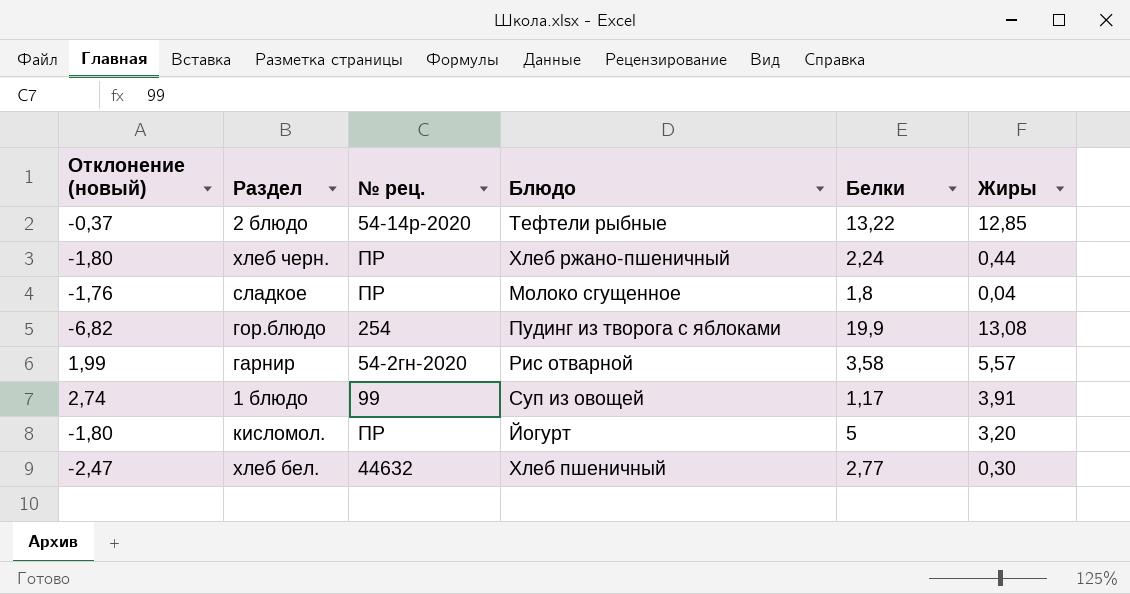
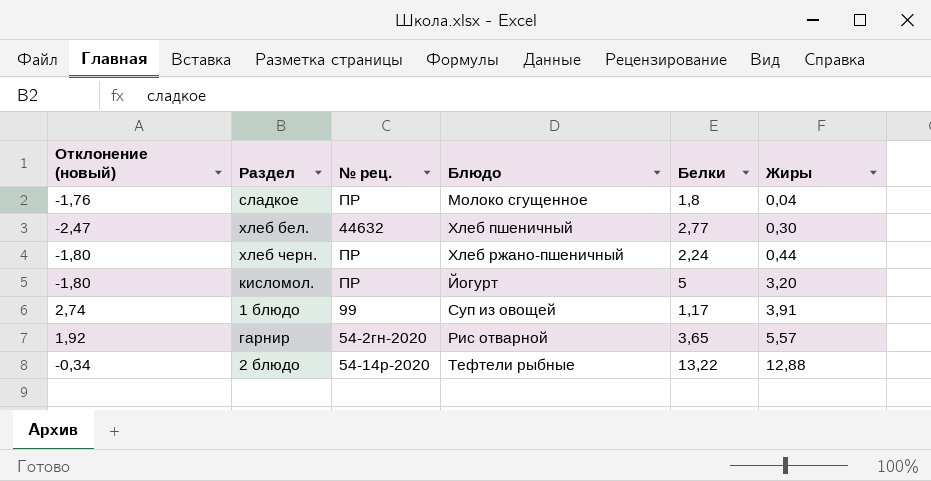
row order: none -> Жиры ascending
row гор.блюдо: -6,82 | 254 | Пудинг из творога с яблоками | 19,9 | 13,08 -> none
гарнир | Отклонение (новый): 1,99 -> 1,92
гарнир | Белки: 3,58 -> 3,65
2 блюдо | Отклонение (новый): -0,37 -> -0,34
2 блюдо | Жиры: 12,85 -> 12,88

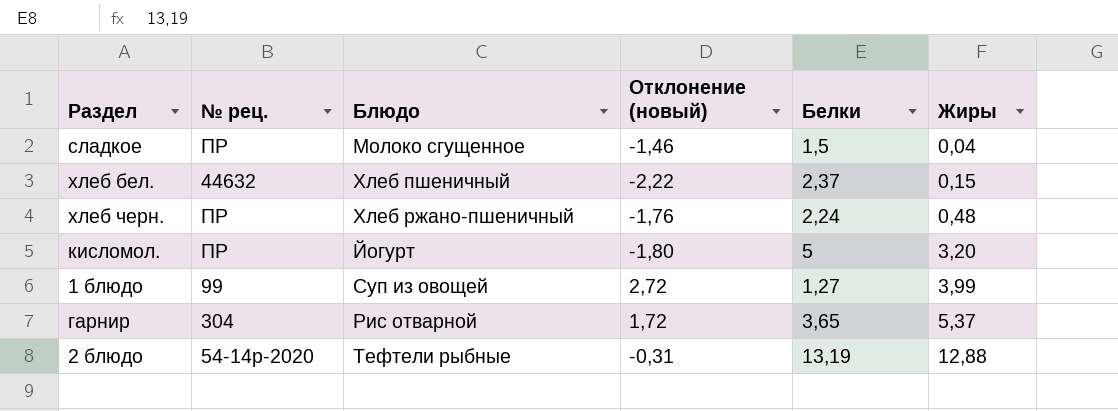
column Отклонение (новый) | position: 1 -> 4
сладкое | Отклонение (новый): -1,76 -> -1,46
сладкое | Белки: 1,8 -> 1,5
хлеб бел. | Отклонение (новый): -2,47 -> -2,22
хлеб бел. | Белки: 2,77 -> 2,37
хлеб бел. | Жиры: 0,30 -> 0,15
хлеб черн. | Отклонение (новый): -1,80 -> -1,76
хлеб черн. | Жиры: 0,44 -> 0,48
1 блюдо | Отклонение (новый): 2,74 -> 2,72
1 блюдо | Белки: 1,17 -> 1,27
1 блюдо | Жиры: 3,91 -> 3,99
гарнир | № рец.: 54-2гн-2020 -> 304
гарнир | Отклонение (новый): 1,92 -> 1,72
гарнир | Жиры: 5,57 -> 5,37
2 блюдо | Отклонение (новый): -0,34 -> -0,31
2 блюдо | Белки: 13,22 -> 13,19

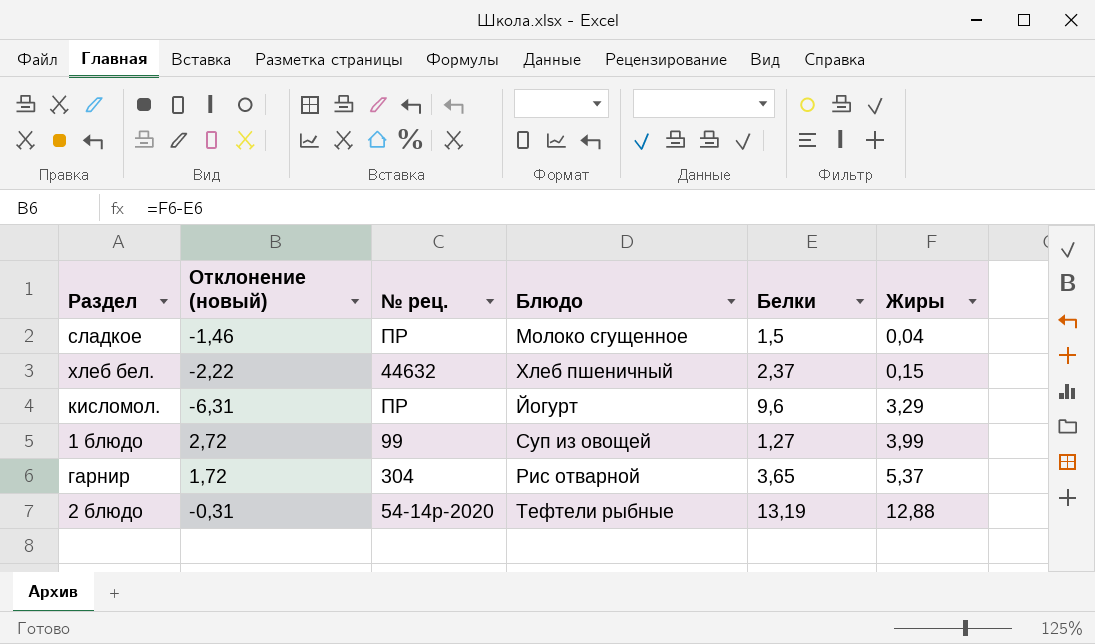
column Отклонение (новый) | position: 4 -> 2
row хлеб черн.: ПР | Хлеб ржано-пшеничный | -1,76 | 2,24 | 0,48 -> none
кисломол. | Отклонение (новый): -1,80 -> -6,31
кисломол. | Белки: 5 -> 9,6
кисломол. | Жиры: 3,20 -> 3,29

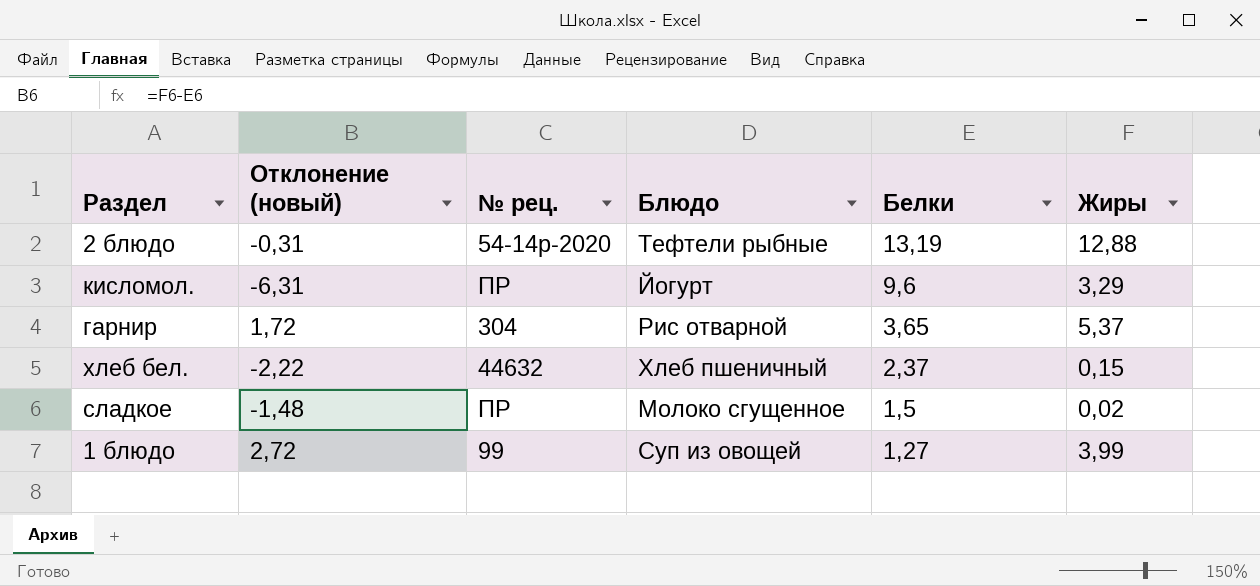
row order: Жиры ascending -> Белки descending
сладкое | Отклонение (новый): -1,46 -> -1,48
сладкое | Жиры: 0,04 -> 0,02

